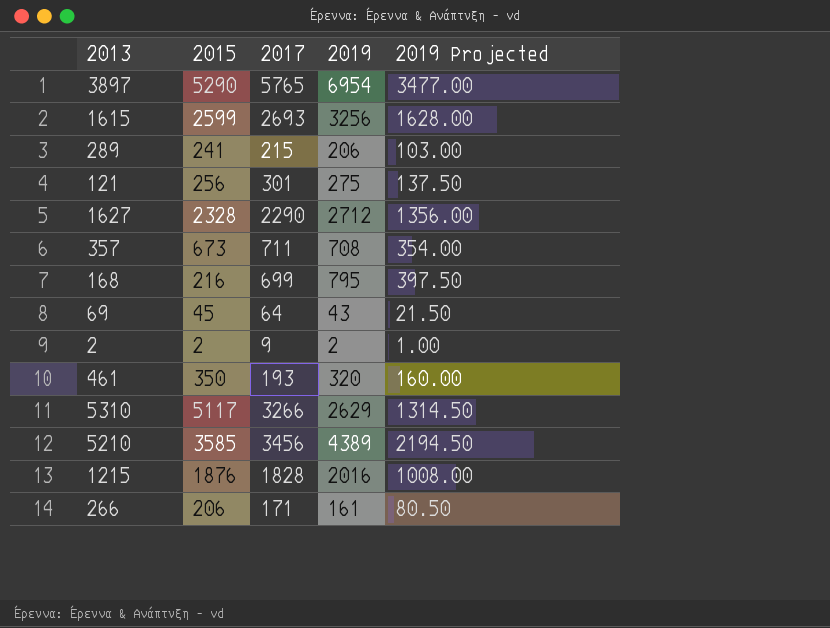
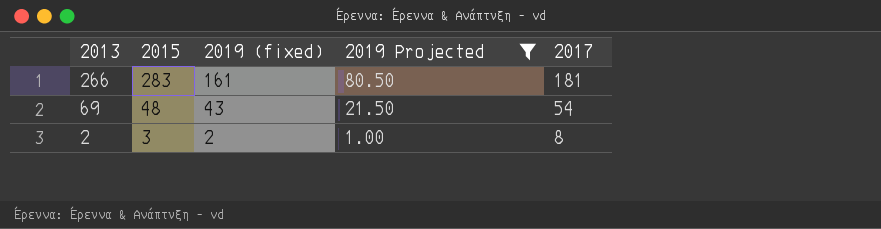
filter: none -> 2019 Projected <= 80.50
row order: none -> 2013 descending
column name: 2019 -> 2019 (fixed)
column 2017 | position: 3 -> 5
266 | 2015: 206 -> 283
266 | 2017: 171 -> 181
69 | 2015: 45 -> 48
69 | 2017: 64 -> 54
2 | 2015: 2 -> 3
2 | 2017: 9 -> 8

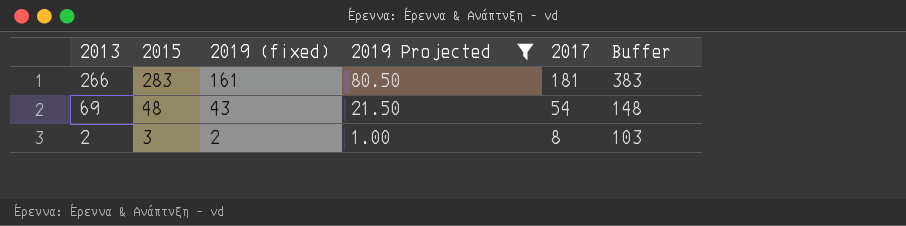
column Buffer | formula: none -> [2015] + 100

